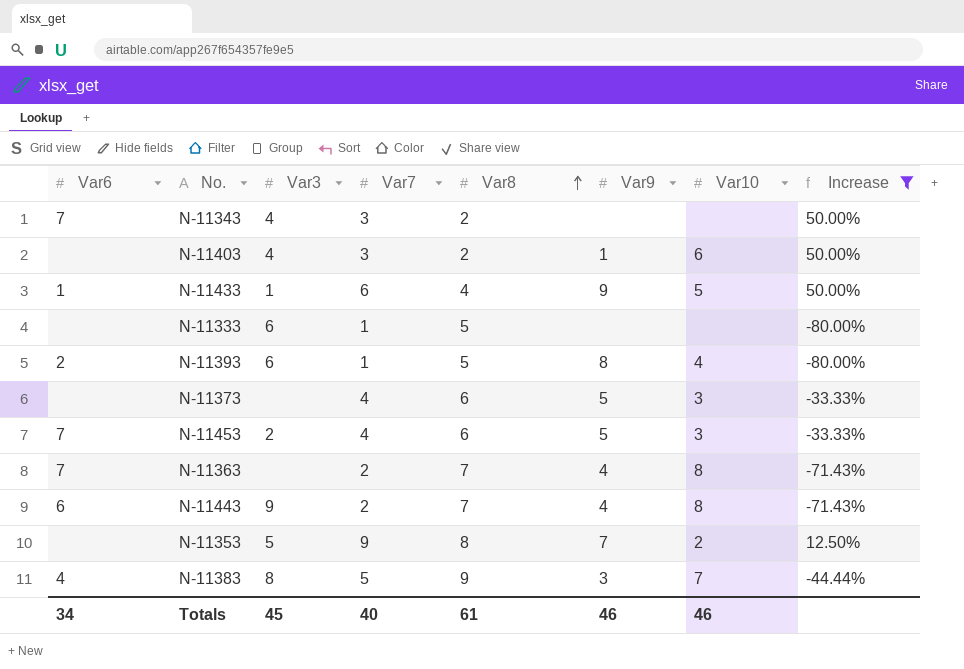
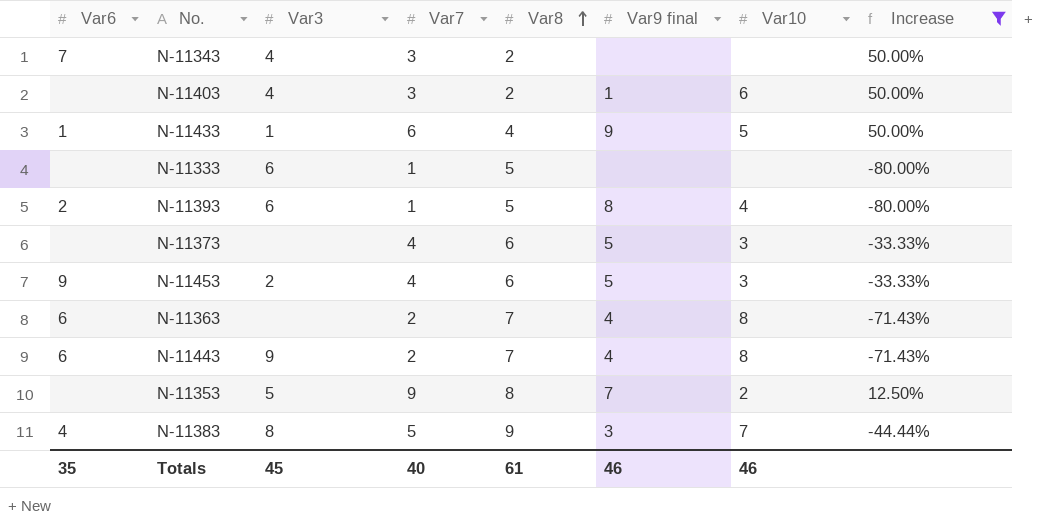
column name: Var9 -> Var9 final
N-11453 | Var6: 7 -> 9
N-11363 | Var6: 7 -> 6
Totals | Var6: 34 -> 35

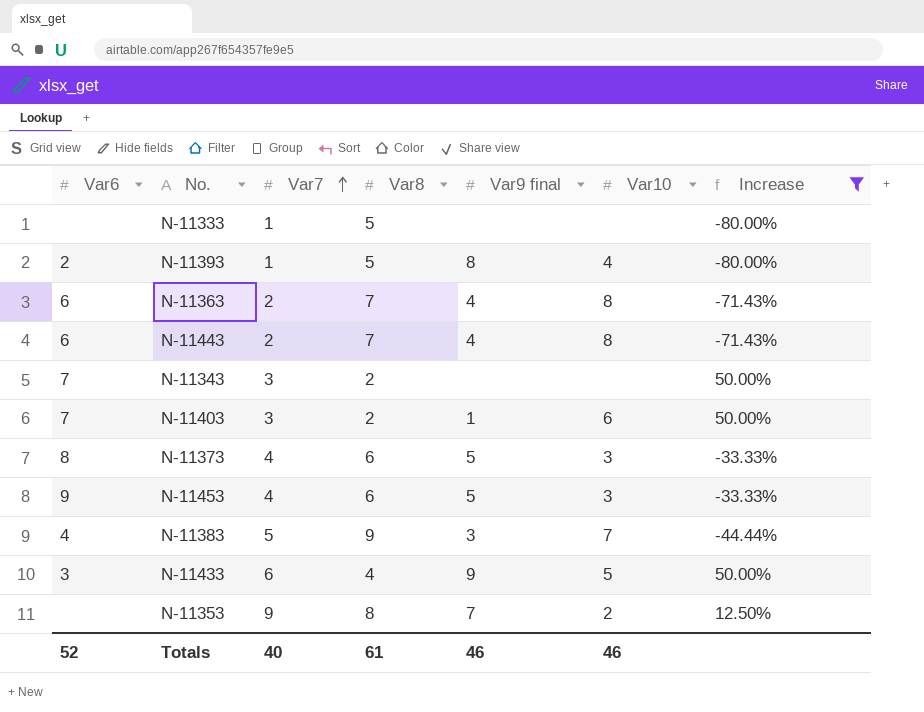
row order: Var8 ascending -> Var7 ascending
column Var3 | position: 3 -> none
N-11403 | Var6: none -> 7
N-11373 | Var6: none -> 8
N-11433 | Var6: 1 -> 3
Totals | Var6: 35 -> 52

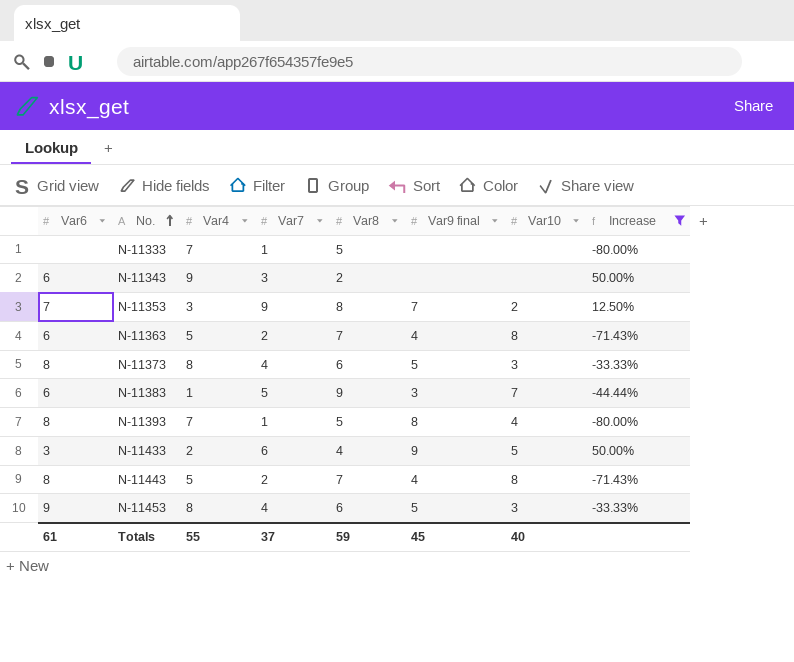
row order: Var7 ascending -> No. ascending
column Var4 | position: none -> 3
row N-11403: 7 | 3 | 2 | 1 | 6 | 50.00% -> none
N-11343 | Var6: 7 -> 6
N-11353 | Var6: none -> 7
N-11383 | Var6: 4 -> 6
N-11393 | Var6: 2 -> 8
N-11443 | Var6: 6 -> 8
Totals | Var6: 52 -> 61
Totals | Var7: 40 -> 37
Totals | Var8: 61 -> 59
Totals | Var9 final: 46 -> 45
Totals | Var10: 46 -> 40

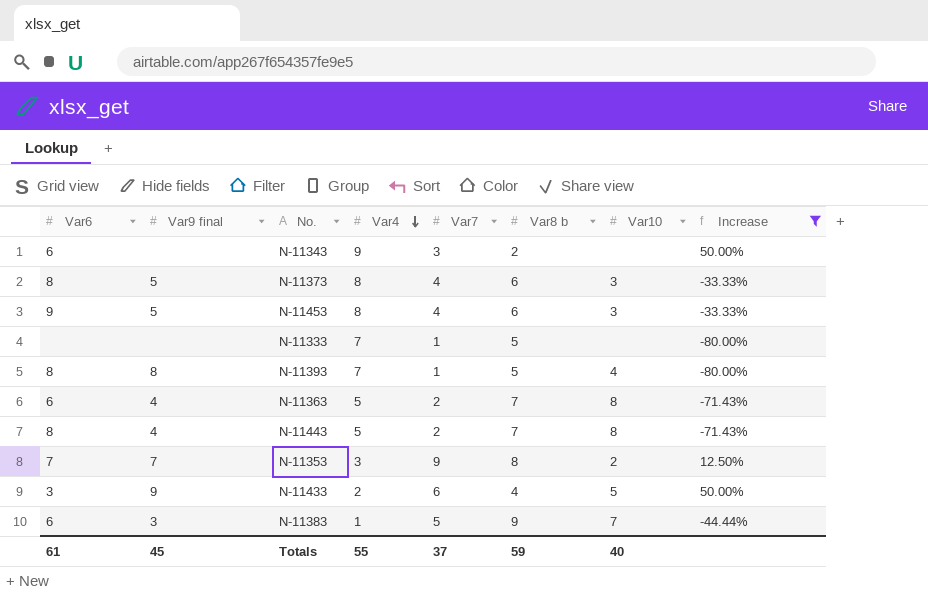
row order: No. ascending -> Var4 descending
column Var9 final | position: 6 -> 2
column name: Var8 -> Var8 b

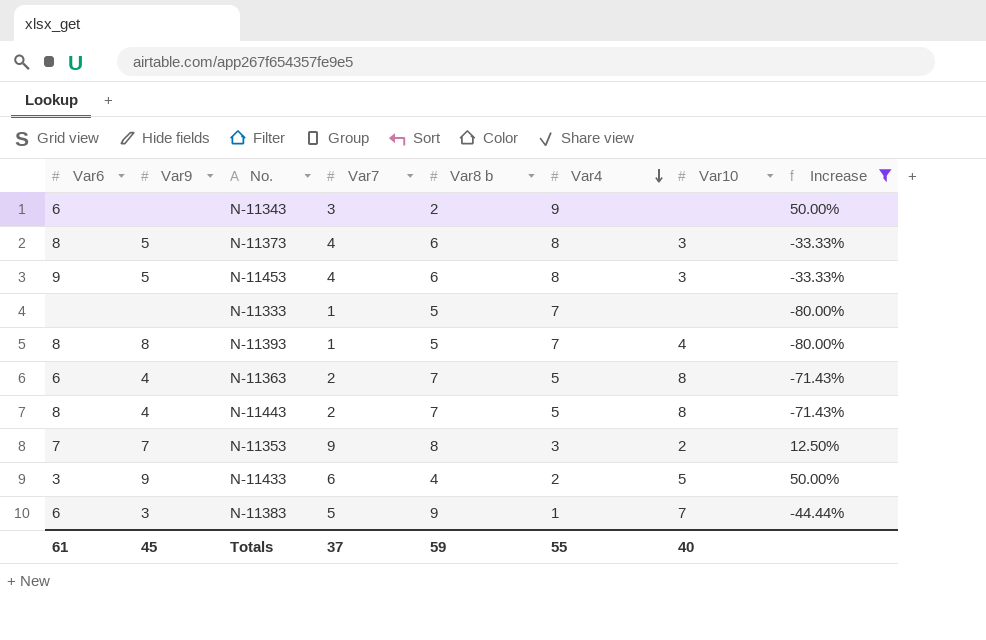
column name: Var9 final -> Var9
column Var4 | position: 4 -> 6

